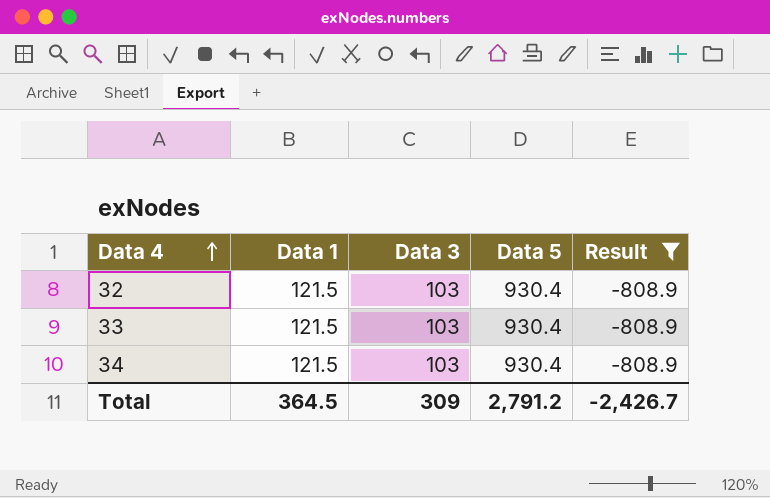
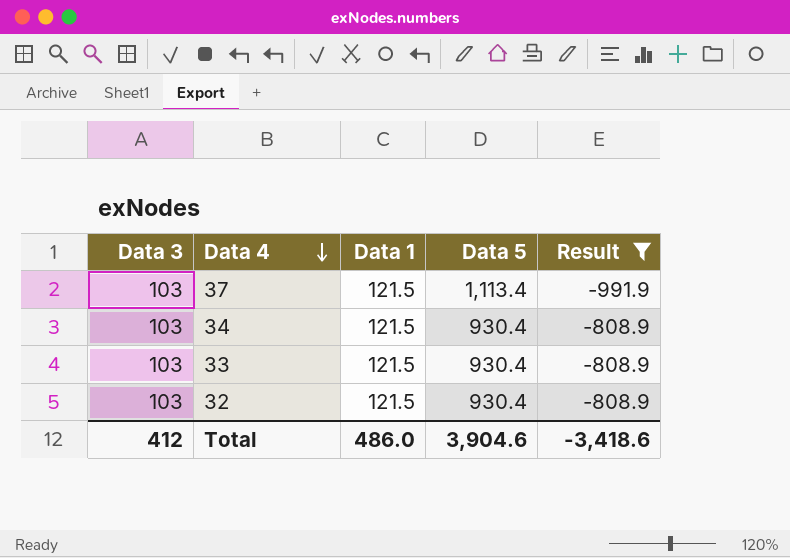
row order: Data 4 ascending -> Data 4 descending
column Data 3 | position: 3 -> 1
row 37: none -> 103 | 121.5 | 1,113.4 | -991.9
Total | Data 3: 309 -> 412
Total | Data 1: 364.5 -> 486.0
Total | Data 5: 2,791.2 -> 3,904.6
Total | Result: -2,426.7 -> -3,418.6

